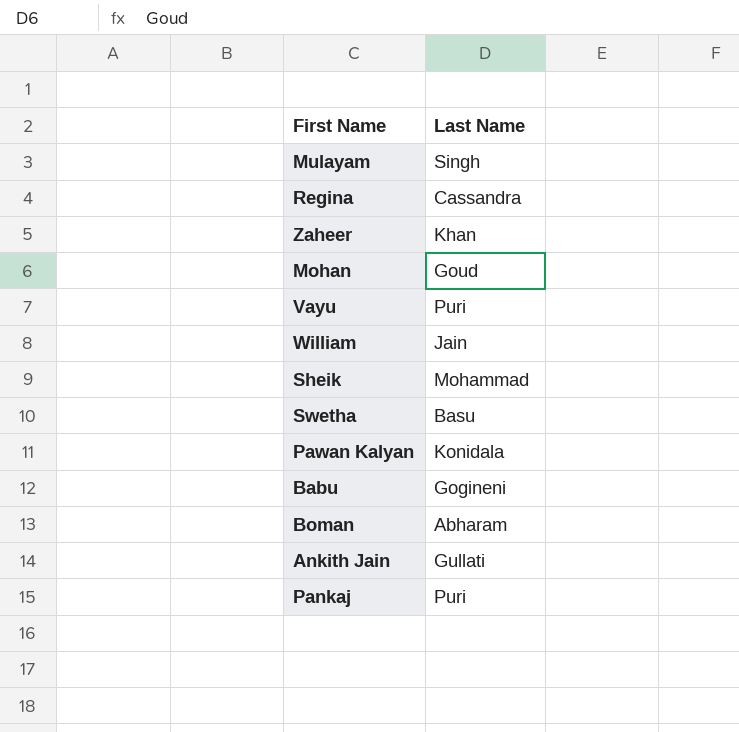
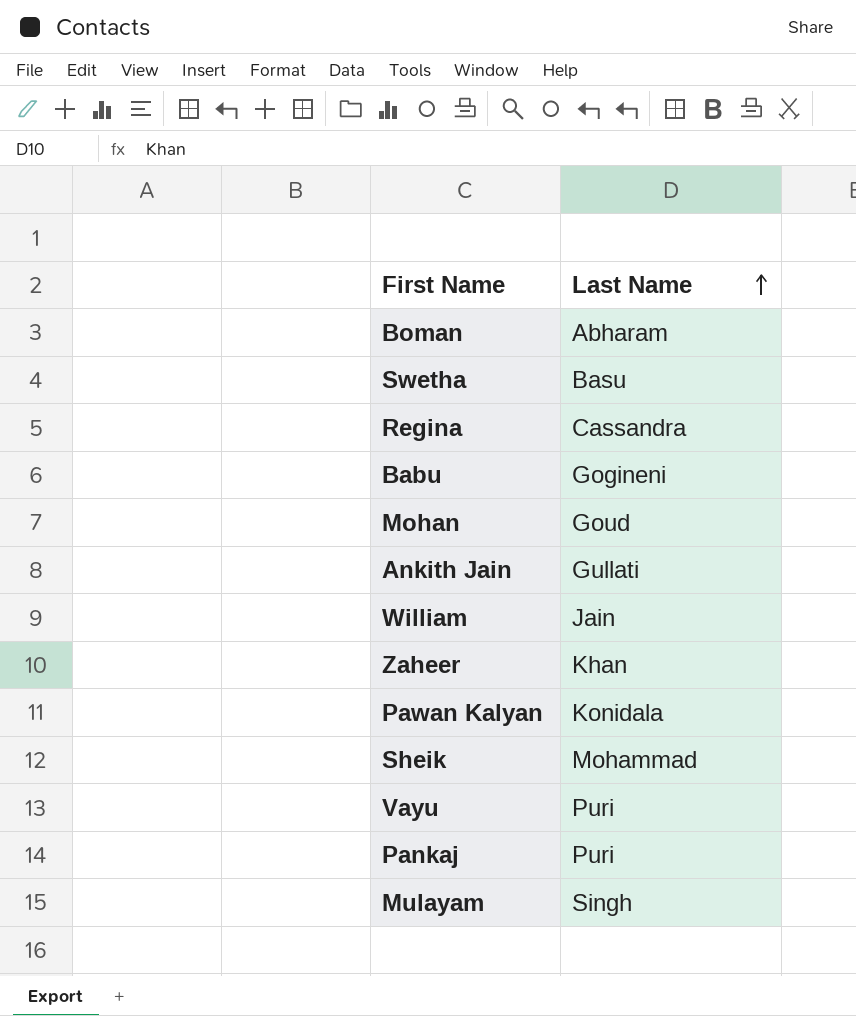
row order: none -> Last Name ascending

